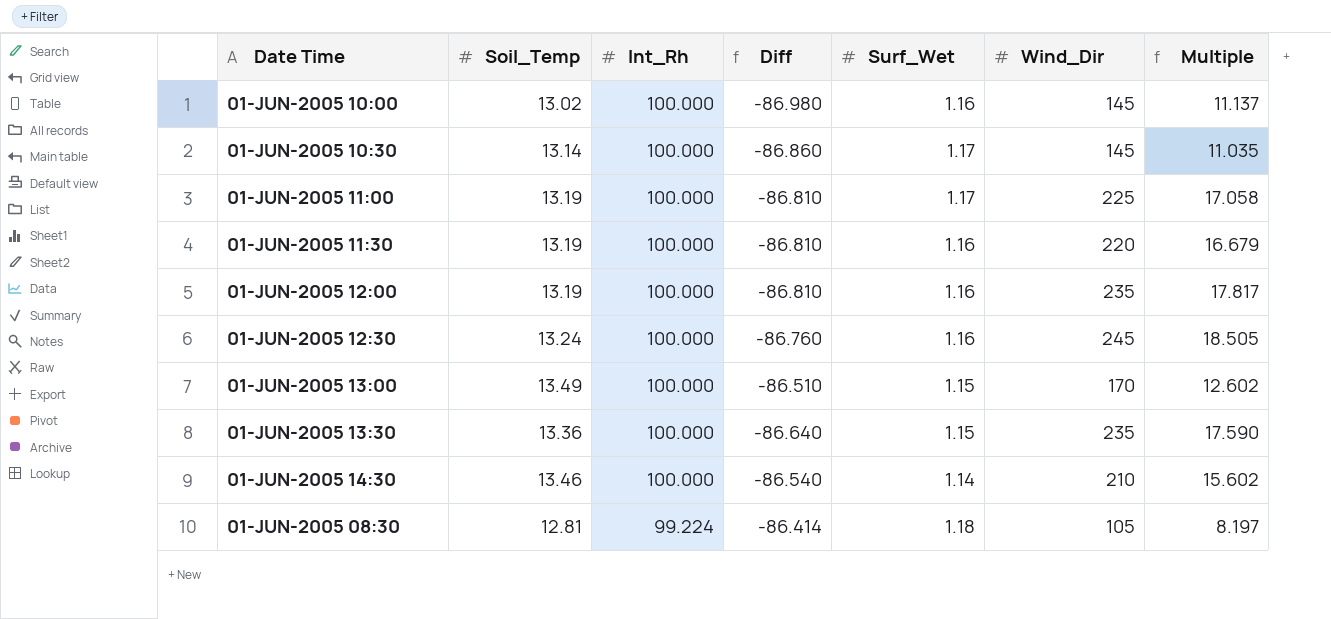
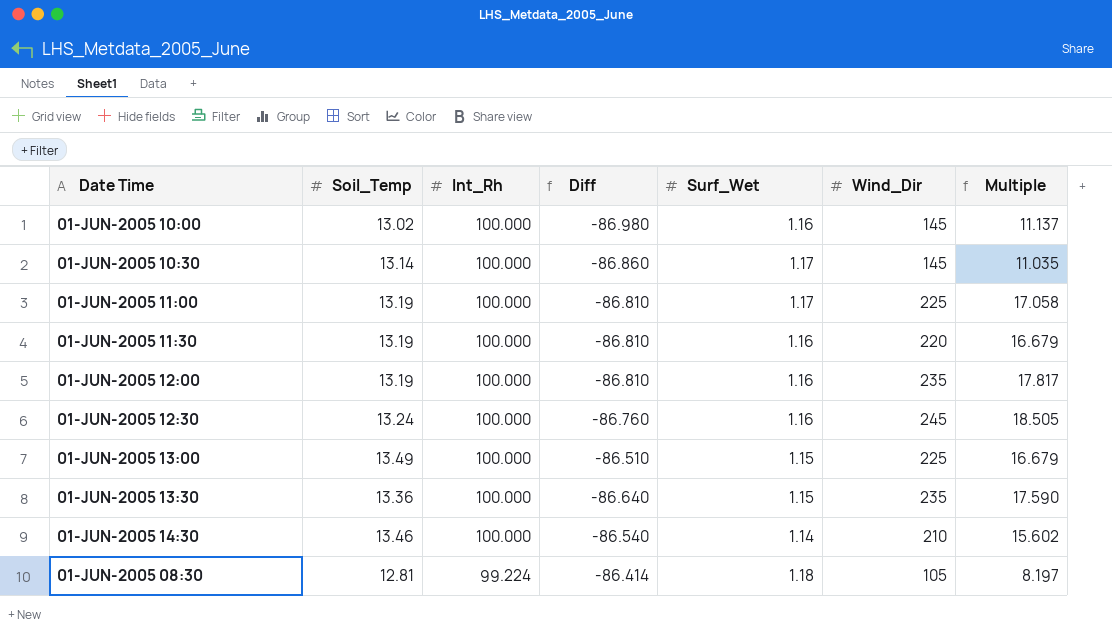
01-JUN-2005 13:00 | Wind_Dir: 170 -> 225
01-JUN-2005 13:00 | Multiple: 12.602 -> 16.679

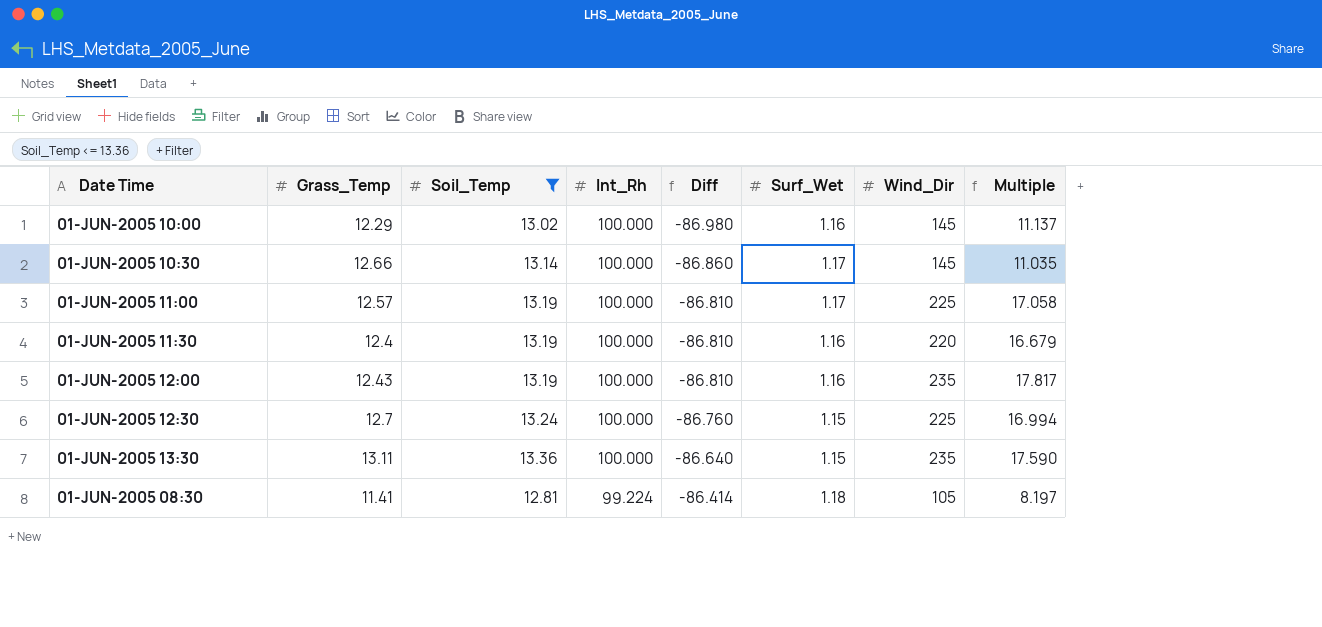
filter: none -> Soil_Temp <= 13.36
column Grass_Temp | position: none -> 2
01-JUN-2005 12:30 | Surf_Wet: 1.16 -> 1.15
01-JUN-2005 12:30 | Wind_Dir: 245 -> 225
01-JUN-2005 12:30 | Multiple: 18.505 -> 16.994

